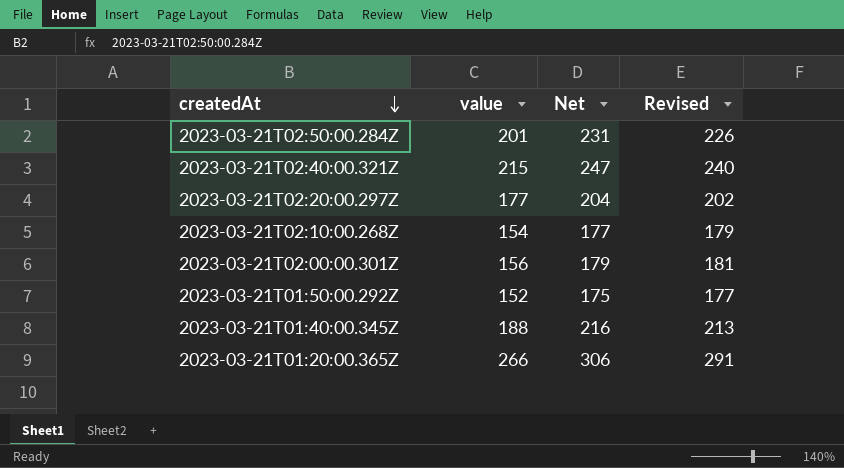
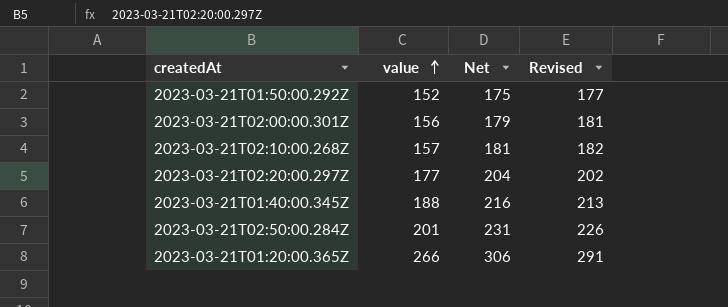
row order: createdAt descending -> value ascending
row 2023-03-21T02:40:00.321Z: 215 | 247 | 240 -> none
2023-03-21T02:10:00.268Z | value: 154 -> 157
2023-03-21T02:10:00.268Z | Net: 177 -> 181
2023-03-21T02:10:00.268Z | Revised: 179 -> 182

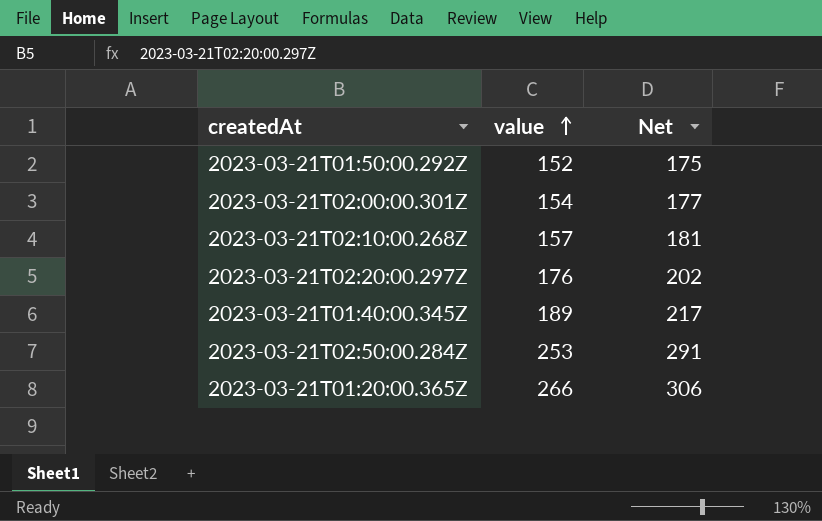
column Revised | formula: [value] + 25 -> none
2023-03-21T02:00:00.301Z | value: 156 -> 154
2023-03-21T02:00:00.301Z | Net: 179 -> 177
2023-03-21T02:20:00.297Z | value: 177 -> 176
2023-03-21T02:20:00.297Z | Net: 204 -> 202
2023-03-21T01:40:00.345Z | value: 188 -> 189
2023-03-21T01:40:00.345Z | Net: 216 -> 217
2023-03-21T02:50:00.284Z | value: 201 -> 253
2023-03-21T02:50:00.284Z | Net: 231 -> 291

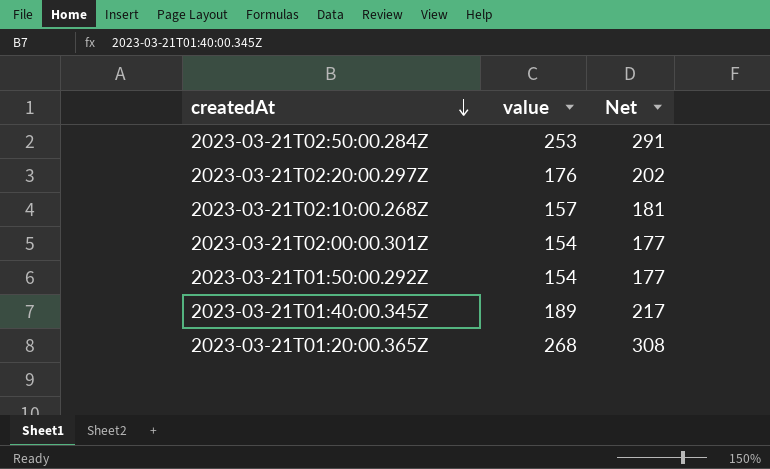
row order: value ascending -> createdAt descending
2023-03-21T01:50:00.292Z | value: 152 -> 154
2023-03-21T01:50:00.292Z | Net: 175 -> 177
2023-03-21T01:20:00.365Z | value: 266 -> 268
2023-03-21T01:20:00.365Z | Net: 306 -> 308

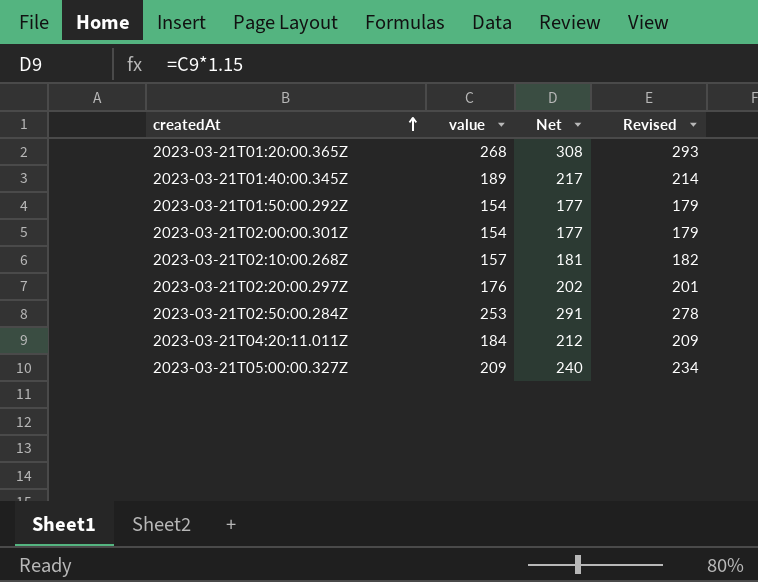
row order: createdAt descending -> createdAt ascending
column Revised | formula: none -> [value] + 25
row 2023-03-21T04:20:11.011Z: none -> 184 | 212 | 209
row 2023-03-21T05:00:00.327Z: none -> 209 | 240 | 234

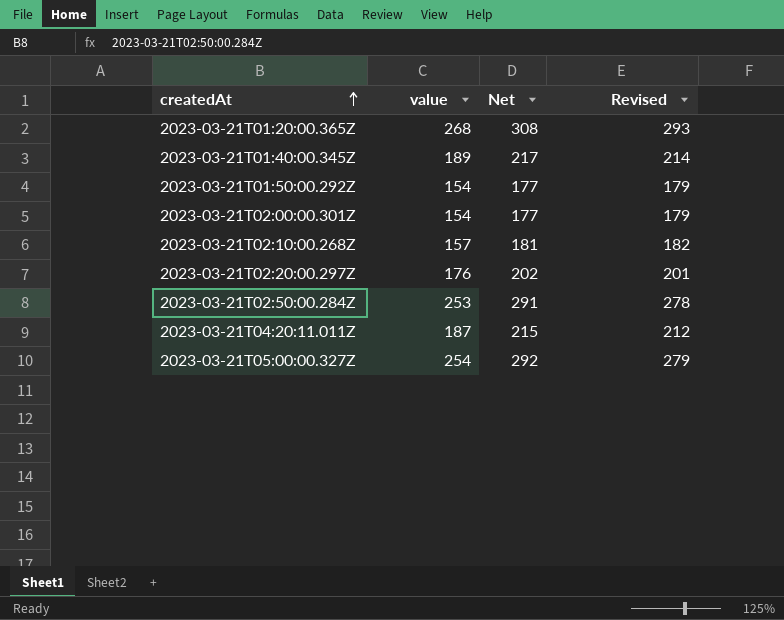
2023-03-21T04:20:11.011Z | value: 184 -> 187
2023-03-21T04:20:11.011Z | Net: 212 -> 215
2023-03-21T04:20:11.011Z | Revised: 209 -> 212
2023-03-21T05:00:00.327Z | value: 209 -> 254
2023-03-21T05:00:00.327Z | Net: 240 -> 292
2023-03-21T05:00:00.327Z | Revised: 234 -> 279

